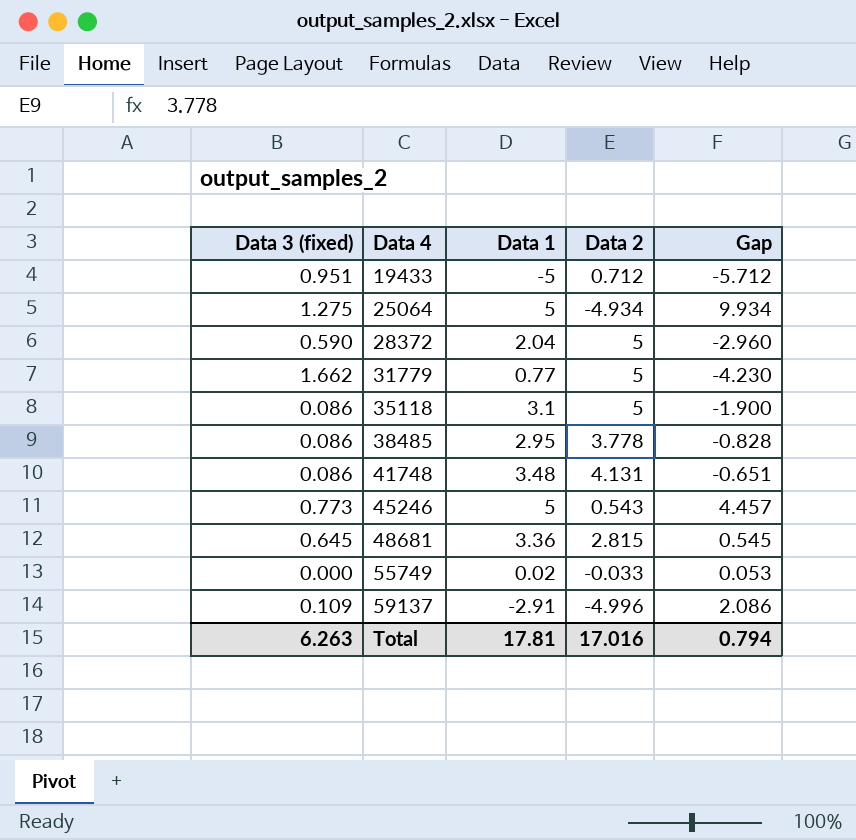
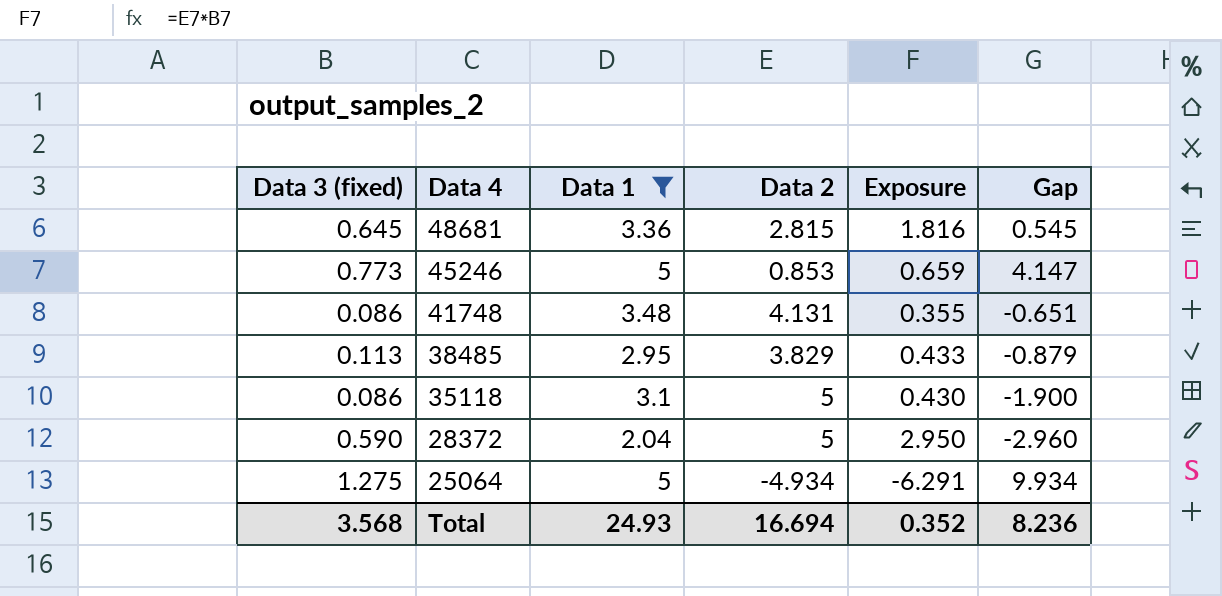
filter: none -> Data 1 >= 2.04
row order: Data 4 ascending -> Data 4 descending
column Exposure | formula: none -> [Data 3 (fixed)] * [Data 2]
45246 | Data 2: 0.543 -> 0.853
45246 | Gap: 4.457 -> 4.147
38485 | Data 3 (fixed): 0.086 -> 0.113
38485 | Data 2: 3.778 -> 3.829
38485 | Gap: -0.828 -> -0.879
Total | Data 3 (fixed): 6.263 -> 3.568
Total | Data 1: 17.81 -> 24.93
Total | Data 2: 17.016 -> 16.694
Total | Gap: 0.794 -> 8.236

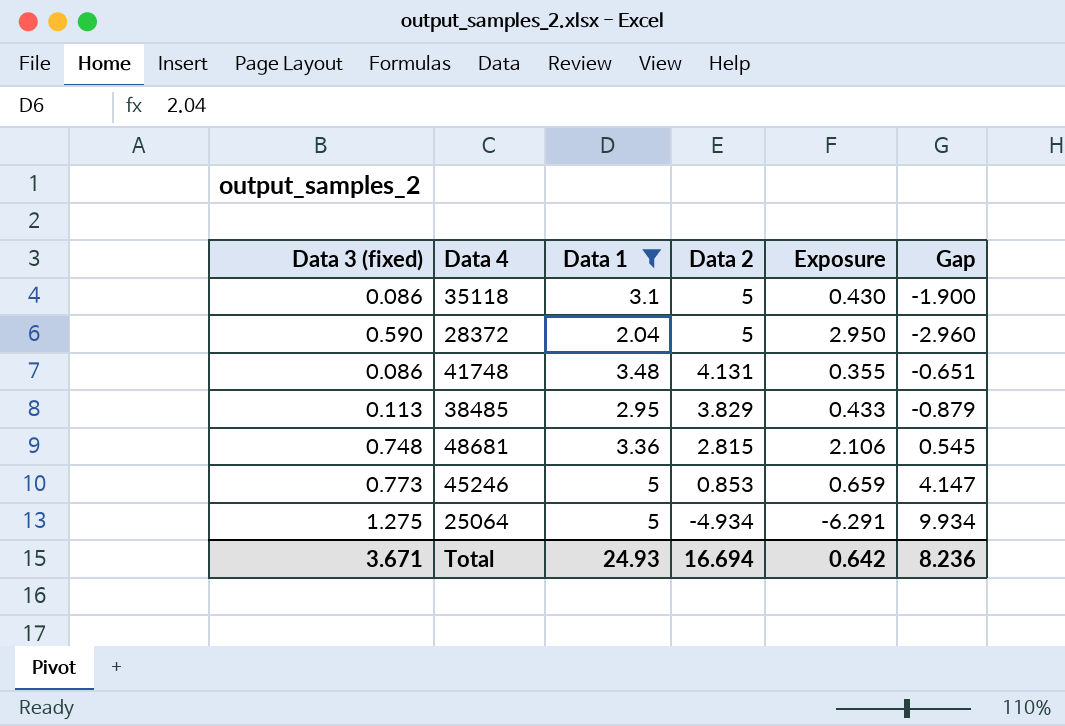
row order: Data 4 descending -> Data 2 descending
48681 | Data 3 (fixed): 0.645 -> 0.748
48681 | Exposure: 1.816 -> 2.106
Total | Data 3 (fixed): 3.568 -> 3.671
Total | Exposure: 0.352 -> 0.642

